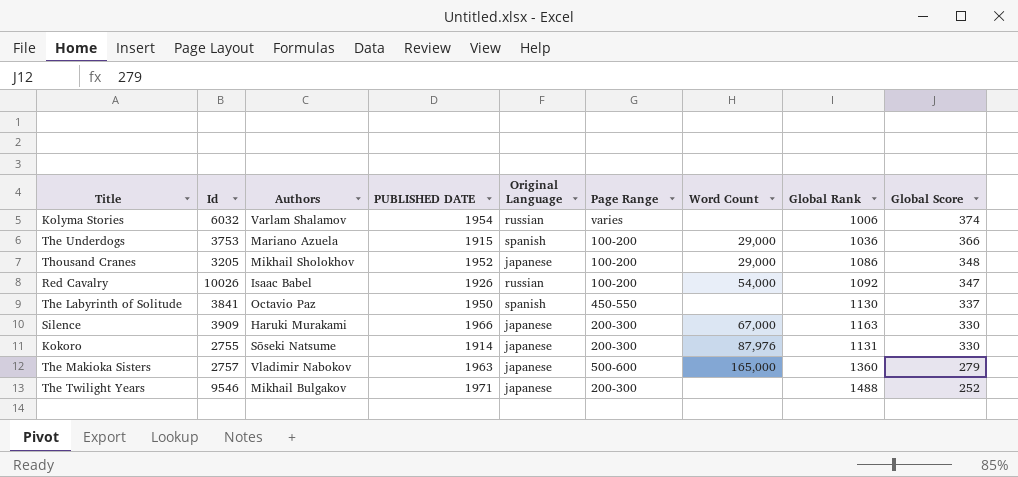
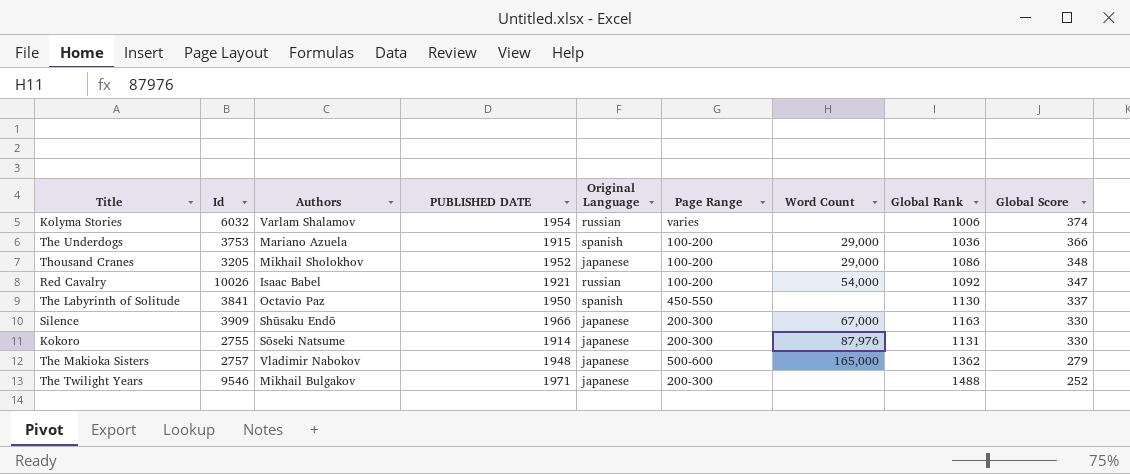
Red Cavalry | PUBLISHED DATE: 1926 -> 1921
Silence | Authors: Haruki Murakami -> Shūsaku Endō
The Makioka Sisters | PUBLISHED DATE: 1963 -> 1948
The Makioka Sisters | Global Rank: 1360 -> 1362

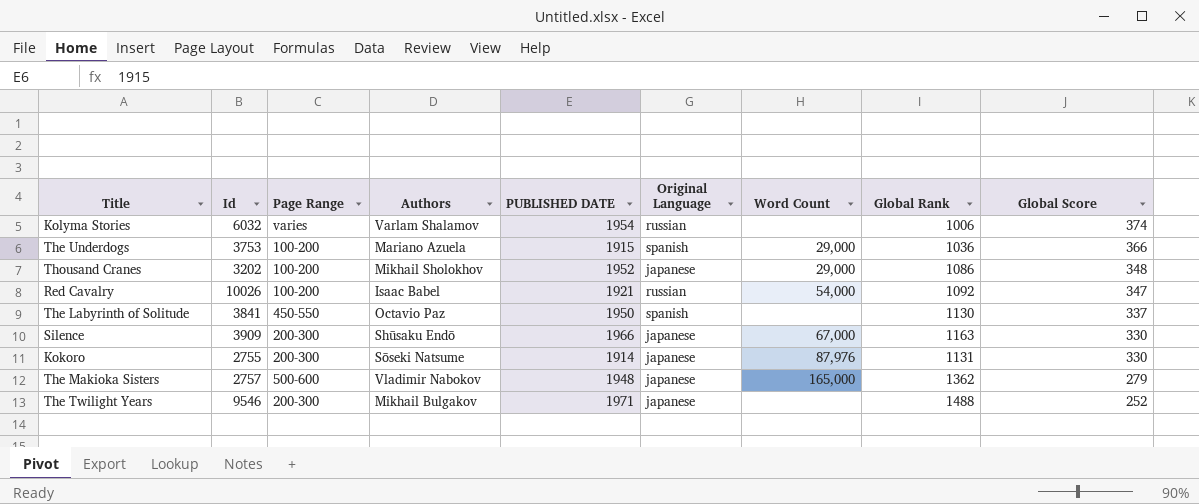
column Page Range | position: 6 -> 3
Thousand Cranes | Id: 3205 -> 3202

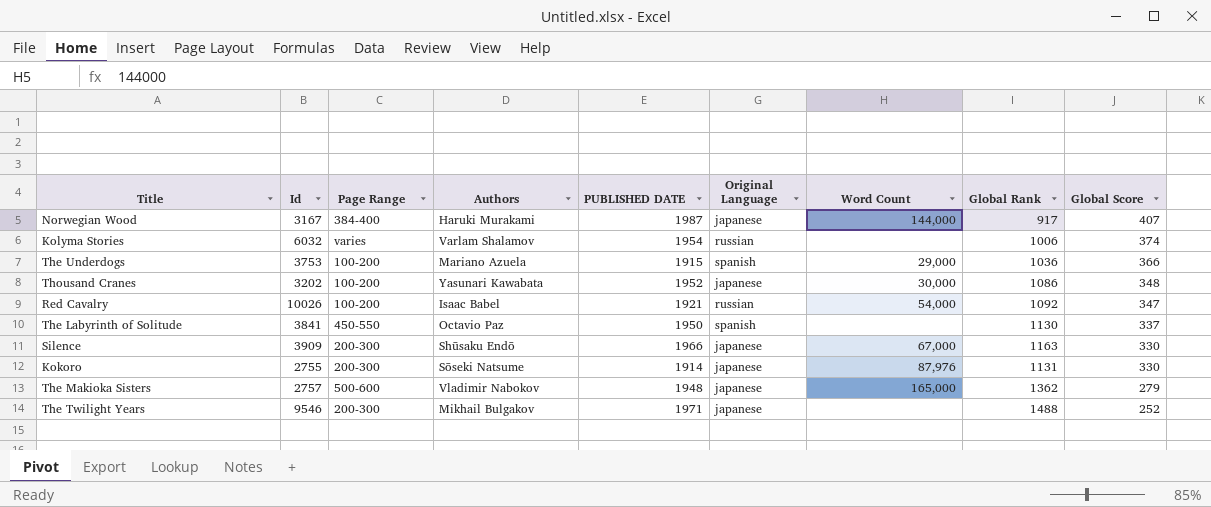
row Norwegian Wood: none -> 3167 | 384-400 | Haruki Murakami | 1987 | japanese | 144,000 | 917 | 407
Thousand Cranes | Authors: Mikhail Sholokhov -> Yasunari Kawabata
Thousand Cranes | Word Count: 29,000 -> 30,000

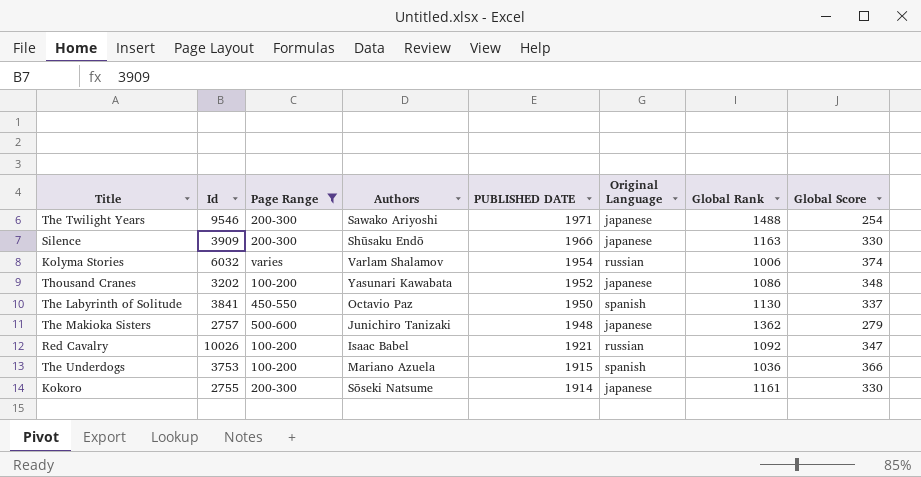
filter: none -> Page Range != 384-400
row order: Global Score descending -> PUBLISHED DATE descending
column Word Count | position: 7 -> none
The Twilight Years | Authors: Mikhail Bulgakov -> Sawako Ariyoshi
The Twilight Years | Global Score: 252 -> 254
The Makioka Sisters | Authors: Vladimir Nabokov -> Junichiro Tanizaki
Kokoro | Global Rank: 1131 -> 1161

